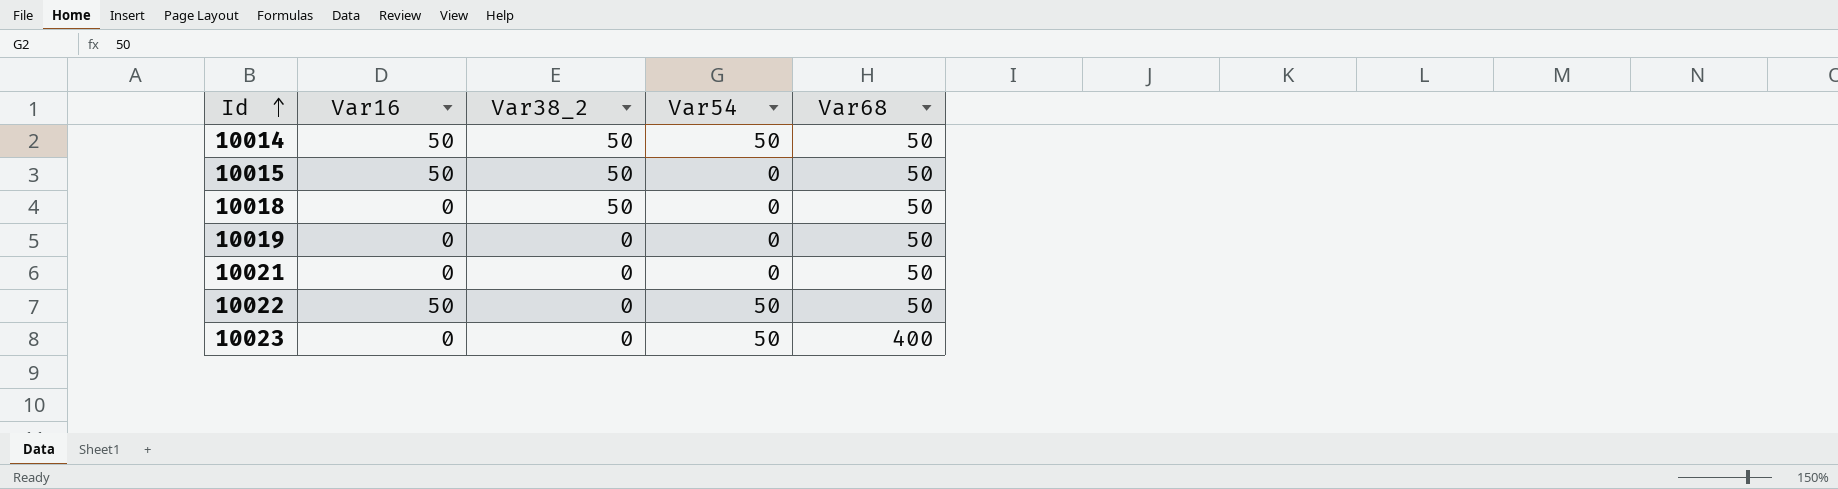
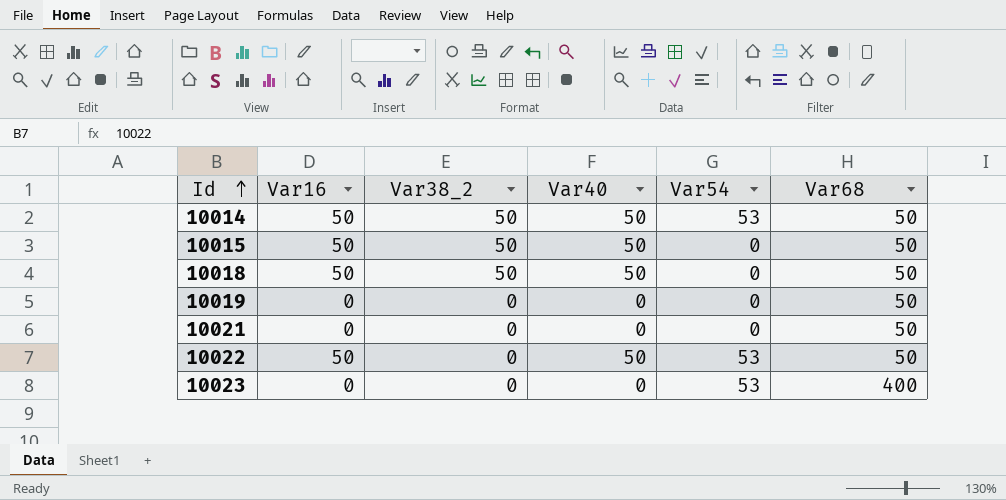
column Var40 | position: none -> 4
10014 | Var54: 50 -> 53
10018 | Var16: 0 -> 50
10022 | Var54: 50 -> 53
10023 | Var54: 50 -> 53

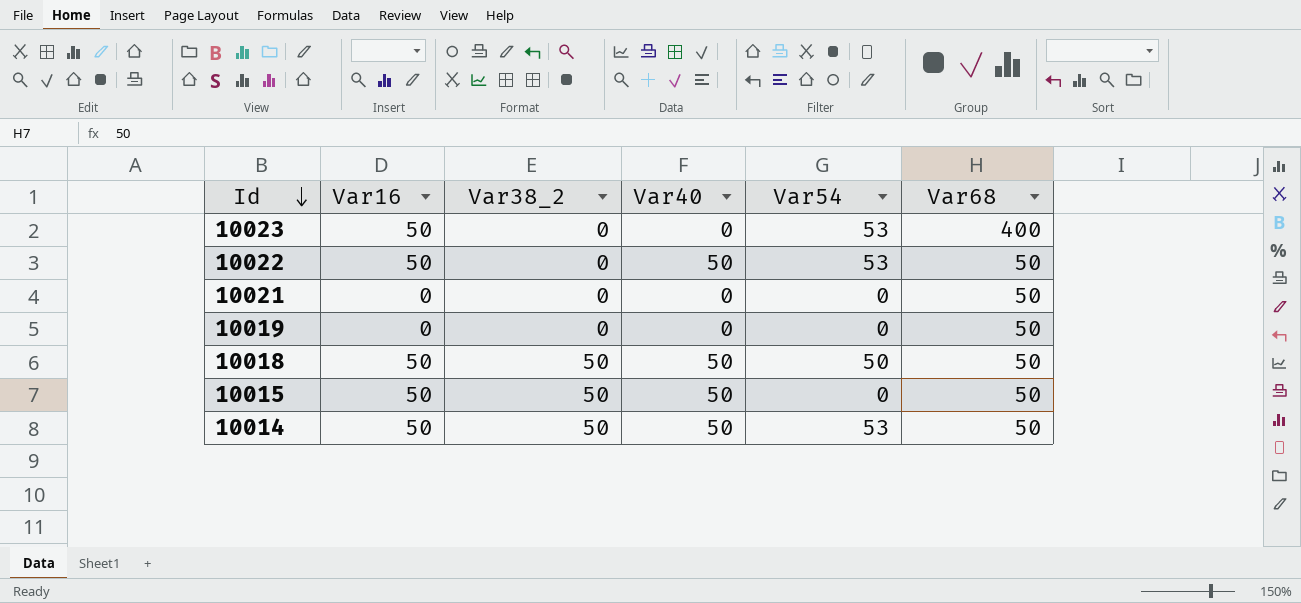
row order: Id ascending -> Id descending
10023 | Var16: 0 -> 50
10018 | Var54: 0 -> 50

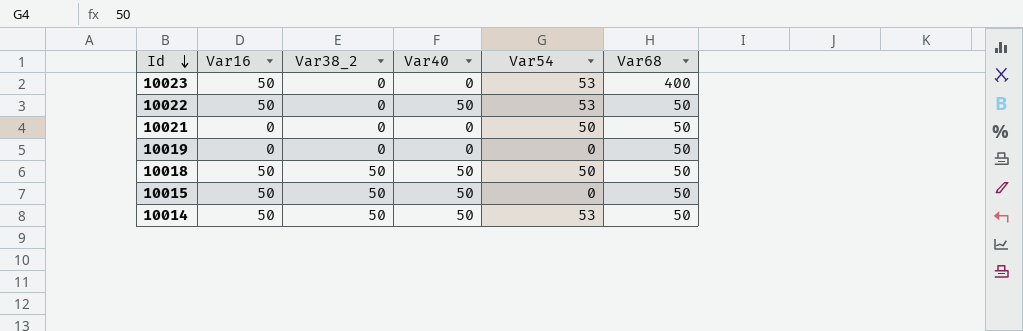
10021 | Var54: 0 -> 50

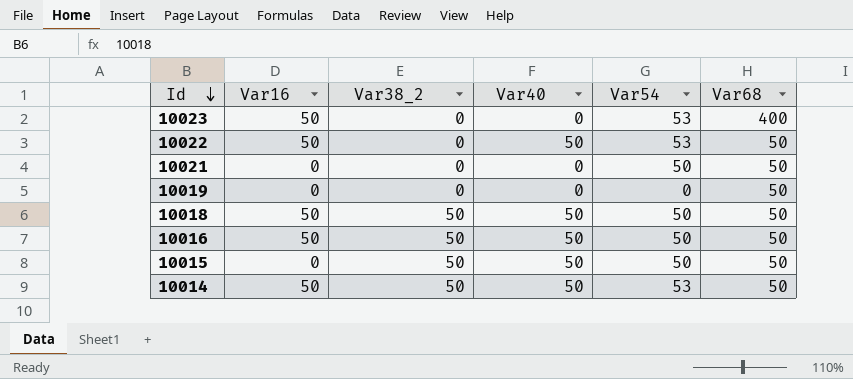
row 10016: none -> 50 | 50 | 50 | 50 | 50
10015 | Var16: 50 -> 0
10015 | Var54: 0 -> 50

